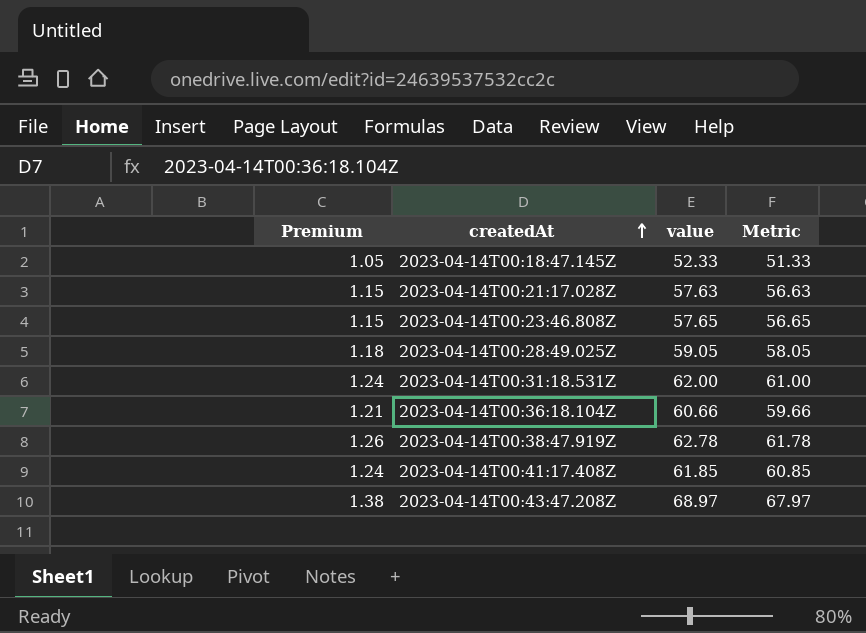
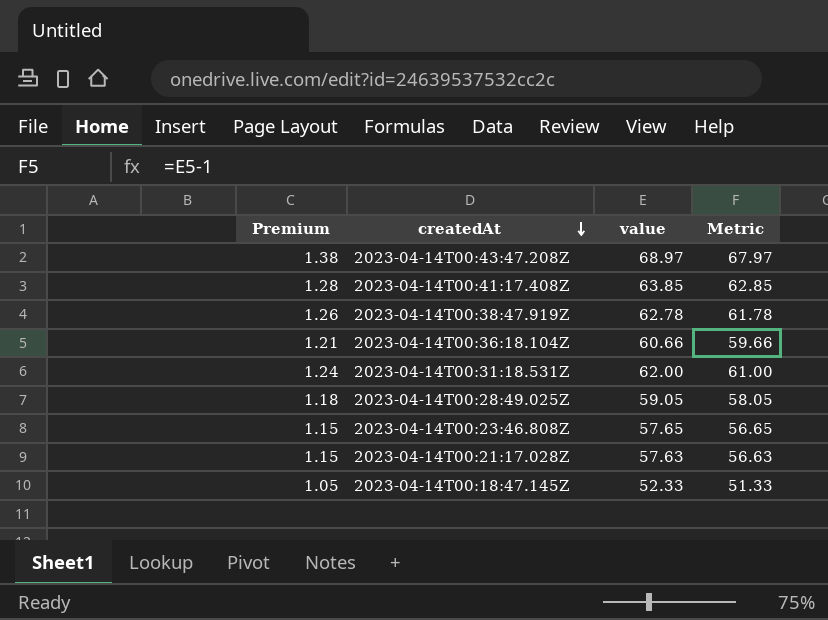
row order: createdAt ascending -> createdAt descending
2023-04-14T00:41:17.408Z | Premium: 1.24 -> 1.28
2023-04-14T00:41:17.408Z | value: 61.85 -> 63.85
2023-04-14T00:41:17.408Z | Metric: 60.85 -> 62.85

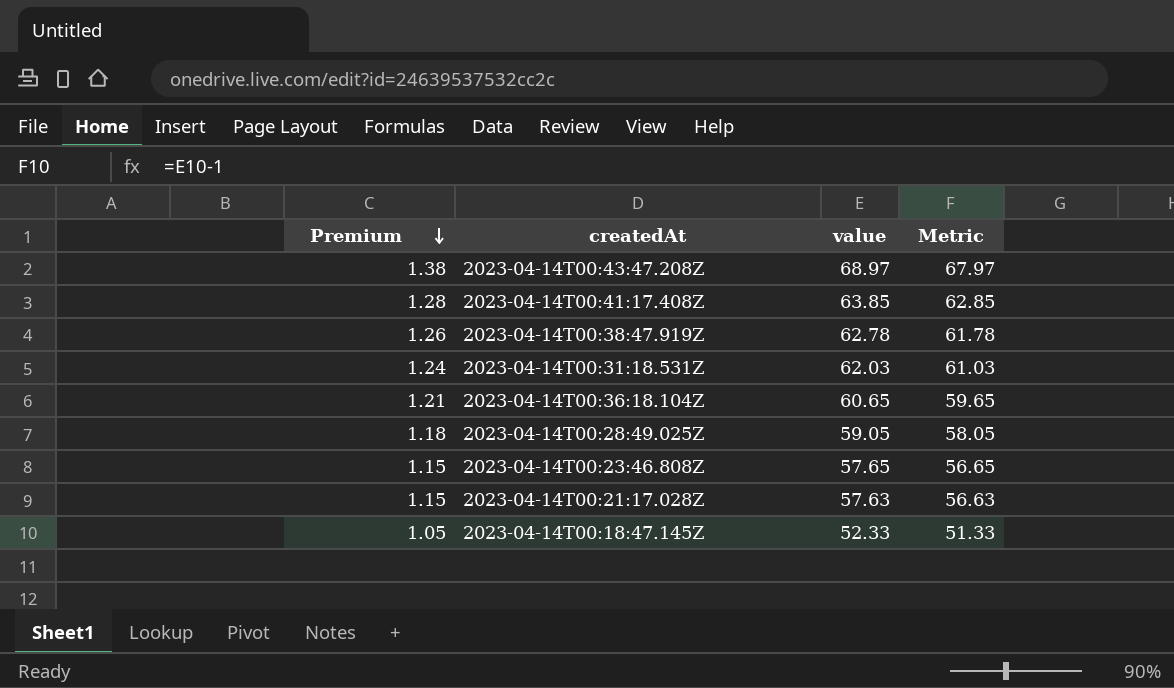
row order: createdAt descending -> Premium descending
2023-04-14T00:31:18.531Z | value: 62.00 -> 62.03
2023-04-14T00:31:18.531Z | Metric: 61.00 -> 61.03
2023-04-14T00:36:18.104Z | value: 60.66 -> 60.65
2023-04-14T00:36:18.104Z | Metric: 59.66 -> 59.65

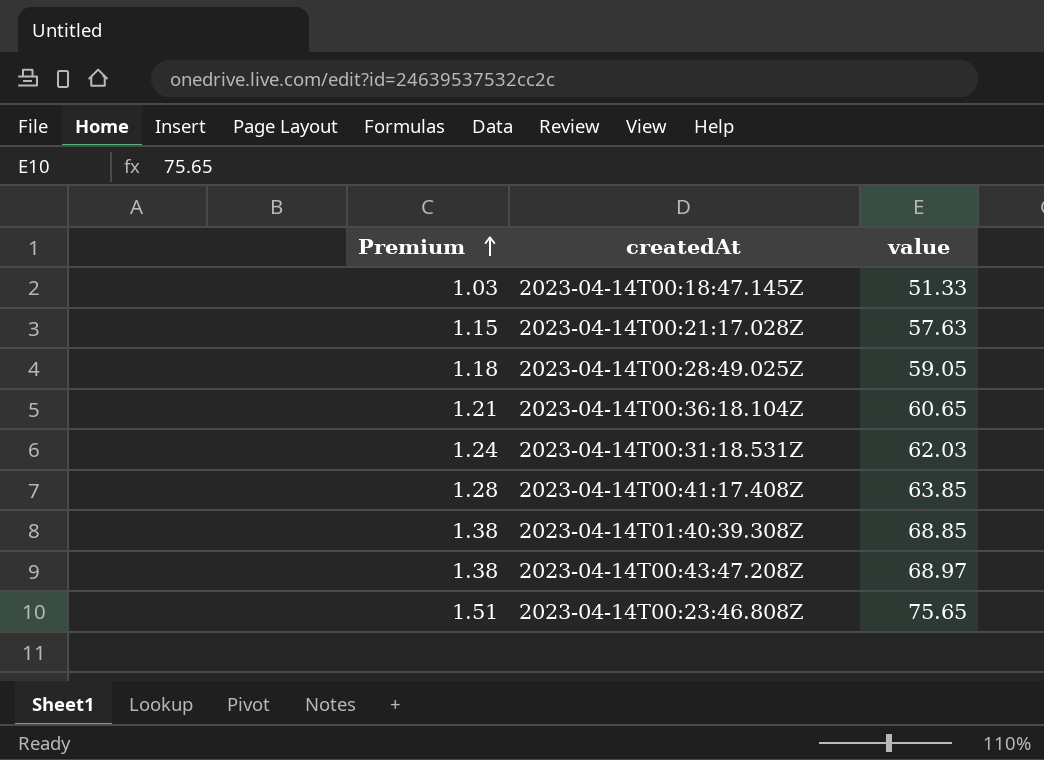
row order: Premium descending -> Premium ascending
column Metric | formula: [value] - 1 -> none
row 2023-04-14T00:38:47.919Z: 1.26 | 62.78 | 61.78 -> none
2023-04-14T00:18:47.145Z | Premium: 1.05 -> 1.03
2023-04-14T00:18:47.145Z | value: 52.33 -> 51.33
row 2023-04-14T01:40:39.308Z: none -> 1.38 | 68.85
2023-04-14T00:23:46.808Z | Premium: 1.15 -> 1.51
2023-04-14T00:23:46.808Z | value: 57.65 -> 75.65

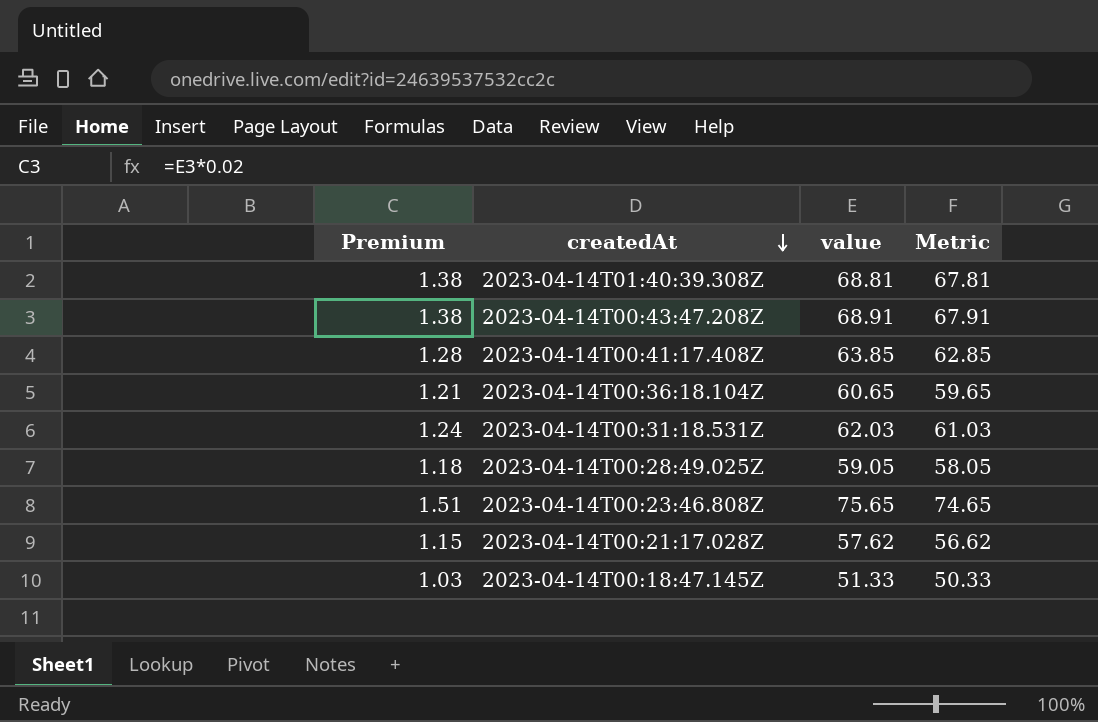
row order: Premium ascending -> createdAt descending
column Metric | formula: none -> [value] - 1
2023-04-14T01:40:39.308Z | value: 68.85 -> 68.81
2023-04-14T00:43:47.208Z | value: 68.97 -> 68.91
2023-04-14T00:21:17.028Z | value: 57.63 -> 57.62

